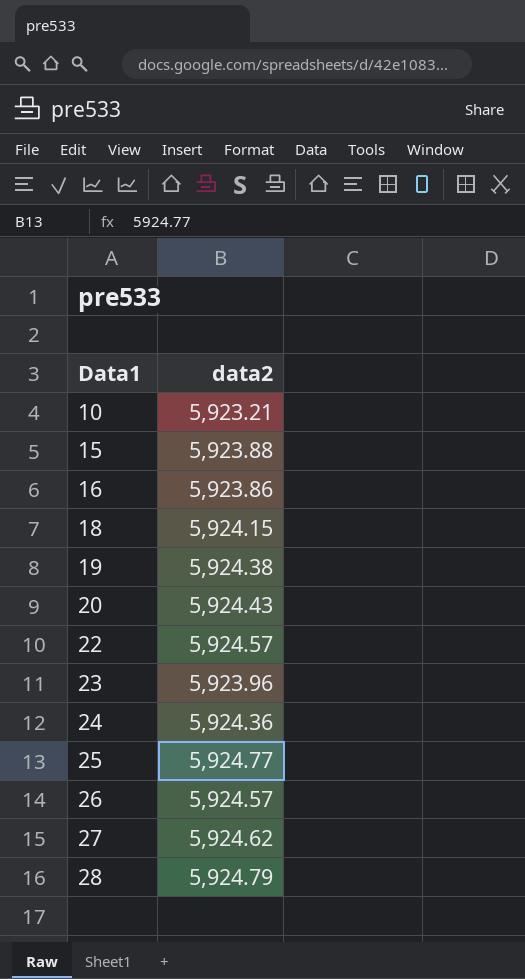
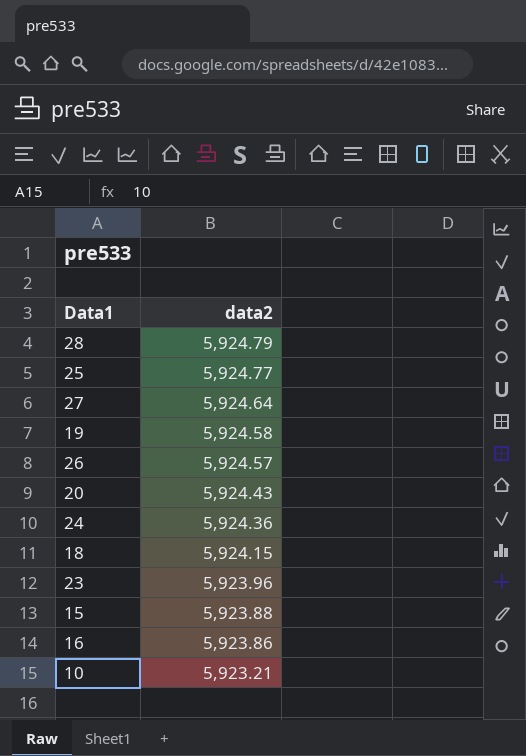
row order: Data1 ascending -> data2 descending
row 22: 5,924.57 -> none
27 | data2: 5,924.62 -> 5,924.64
19 | data2: 5,924.38 -> 5,924.58

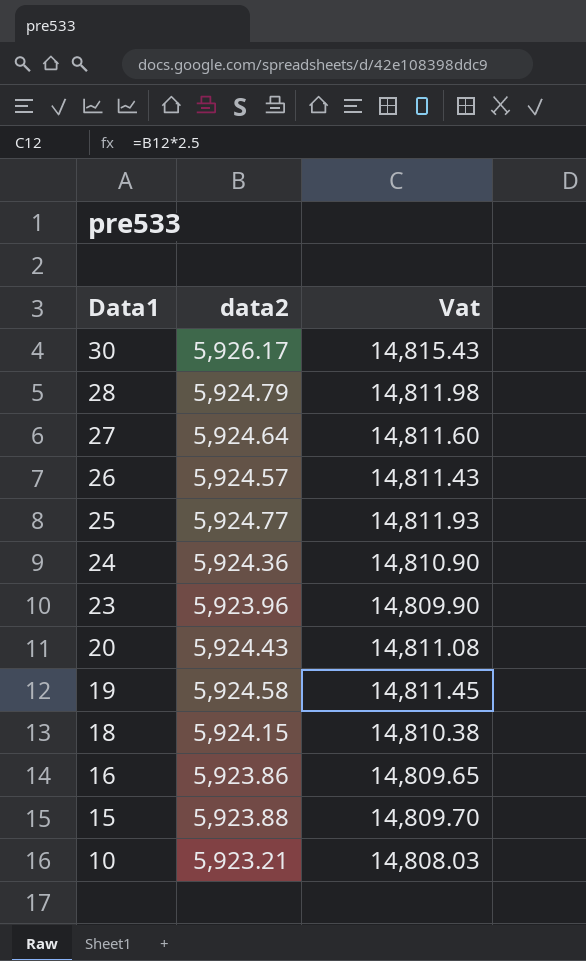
row order: data2 descending -> Data1 descending
column Vat | formula: none -> [data2] * 2.5
row 30: none -> 5,926.17 | 14,815.43

